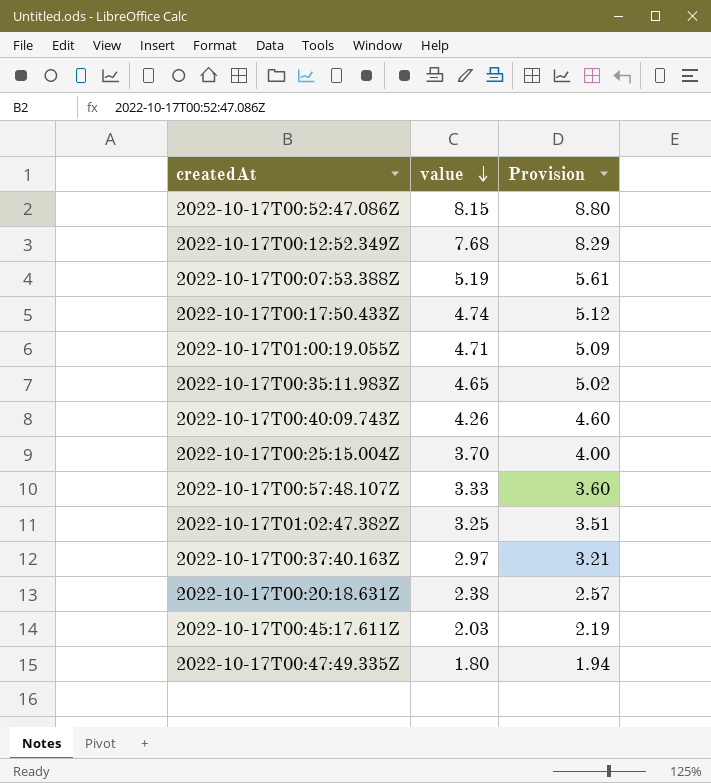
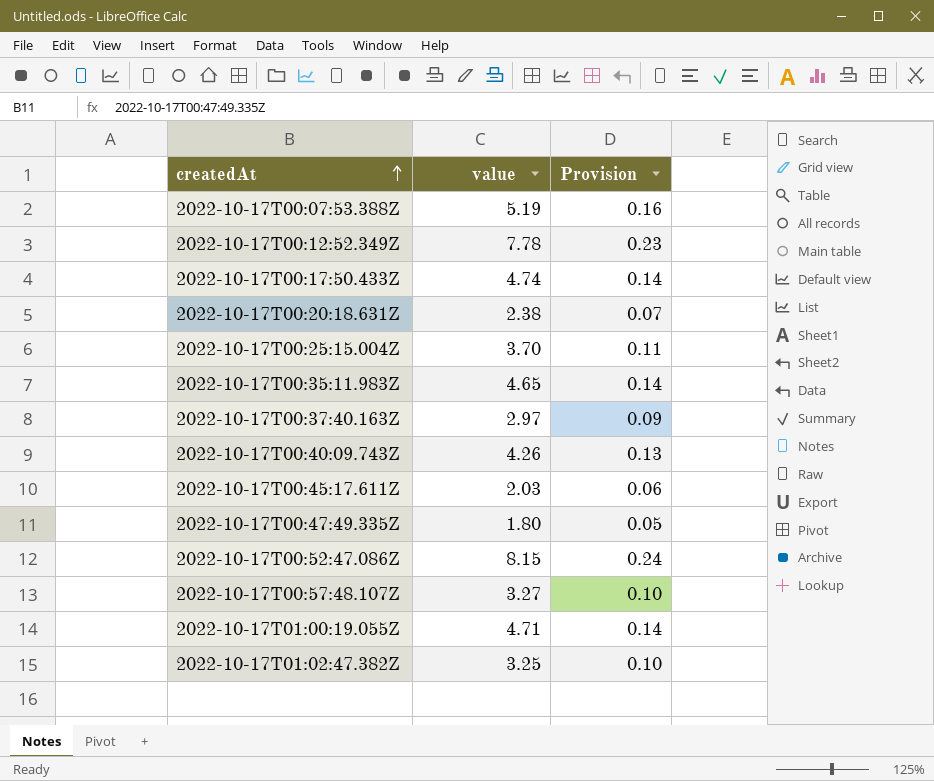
row order: value descending -> createdAt ascending
column Provision | formula: [value] * 1.08 -> [value] * 0.03
2022-10-17T00:12:52.349Z | value: 7.68 -> 7.78
2022-10-17T00:57:48.107Z | value: 3.33 -> 3.27

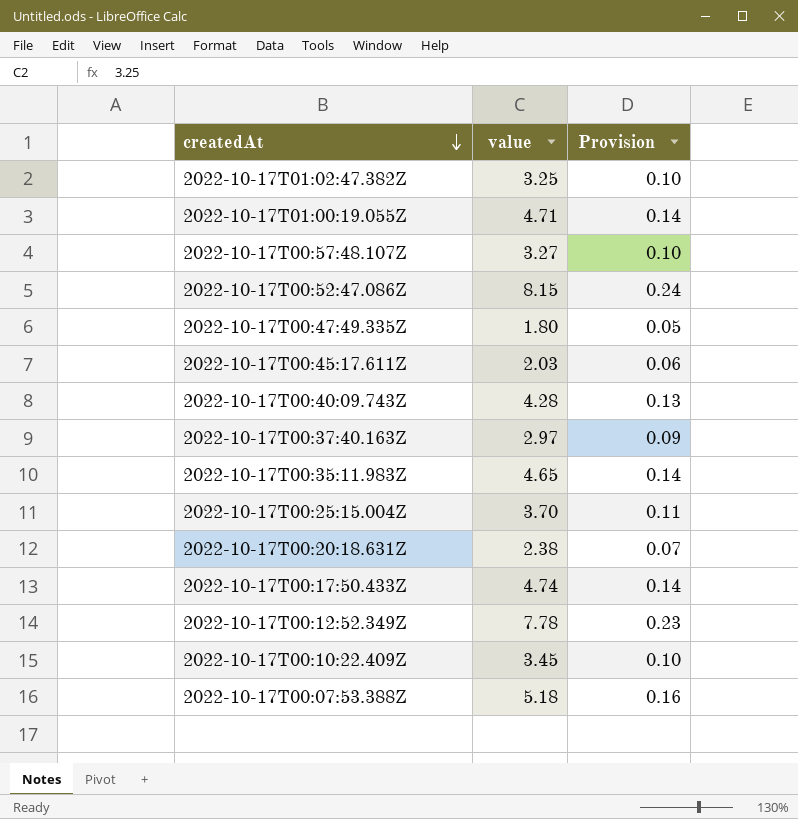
row order: createdAt ascending -> createdAt descending
2022-10-17T00:40:09.743Z | value: 4.26 -> 4.28
row 2022-10-17T00:10:22.409Z: none -> 3.45 | 0.10
2022-10-17T00:07:53.388Z | value: 5.19 -> 5.18

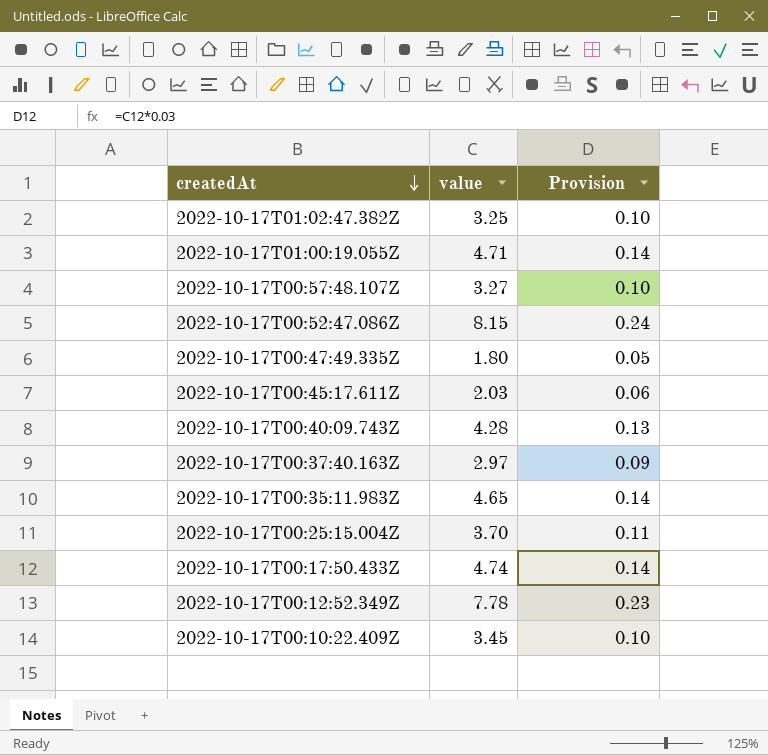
row 2022-10-17T00:20:18.631Z: 2.38 | 0.07 -> none
row 2022-10-17T00:07:53.388Z: 5.18 | 0.16 -> none

